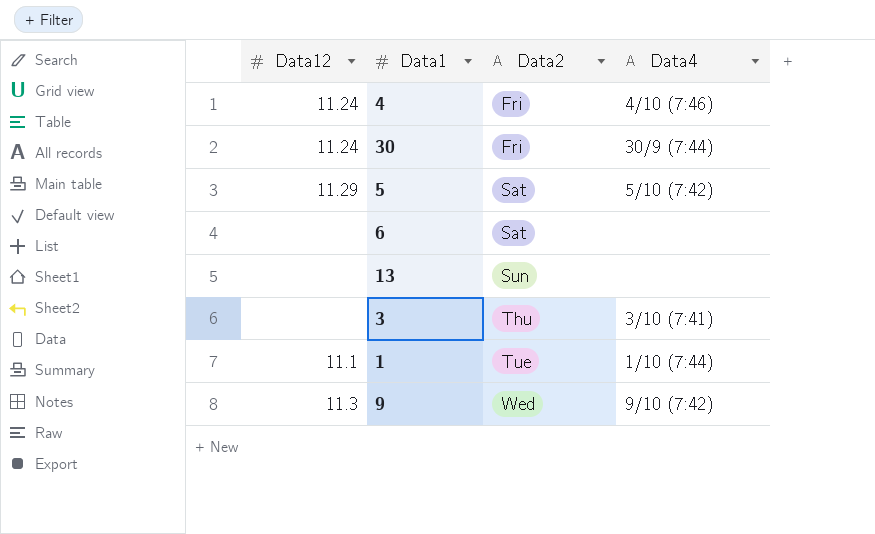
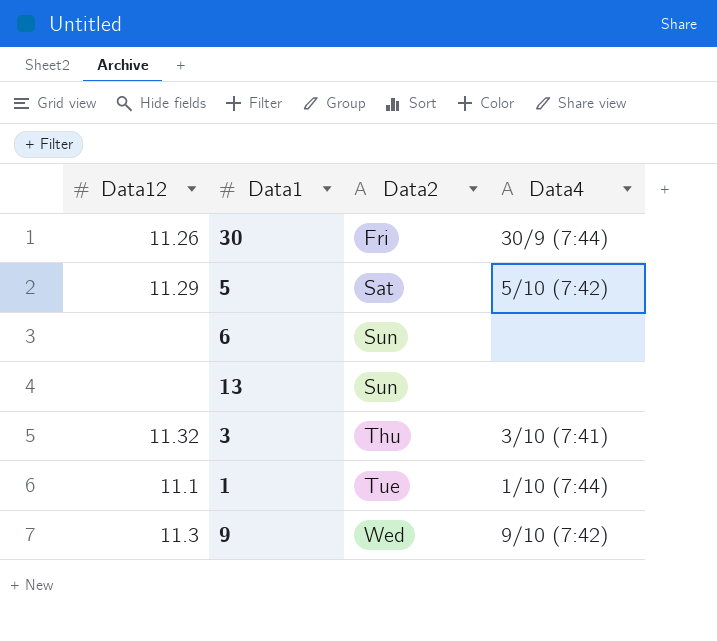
row 4: 11.24 | Fri | 4/10 (7:46) -> none
30 | Data12: 11.24 -> 11.26
6 | Data2: Sat -> Sun
3 | Data12: none -> 11.32

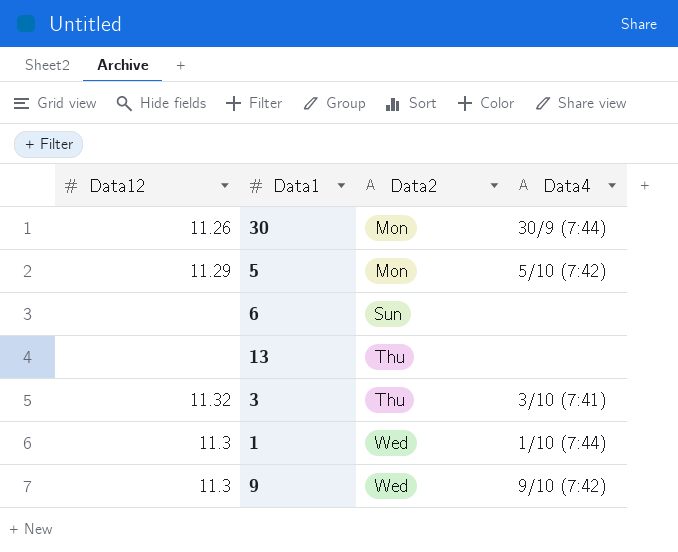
30 | Data2: Fri -> Mon
5 | Data2: Sat -> Mon
13 | Data2: Sun -> Thu
1 | Data12: 11.1 -> 11.3
1 | Data2: Tue -> Wed

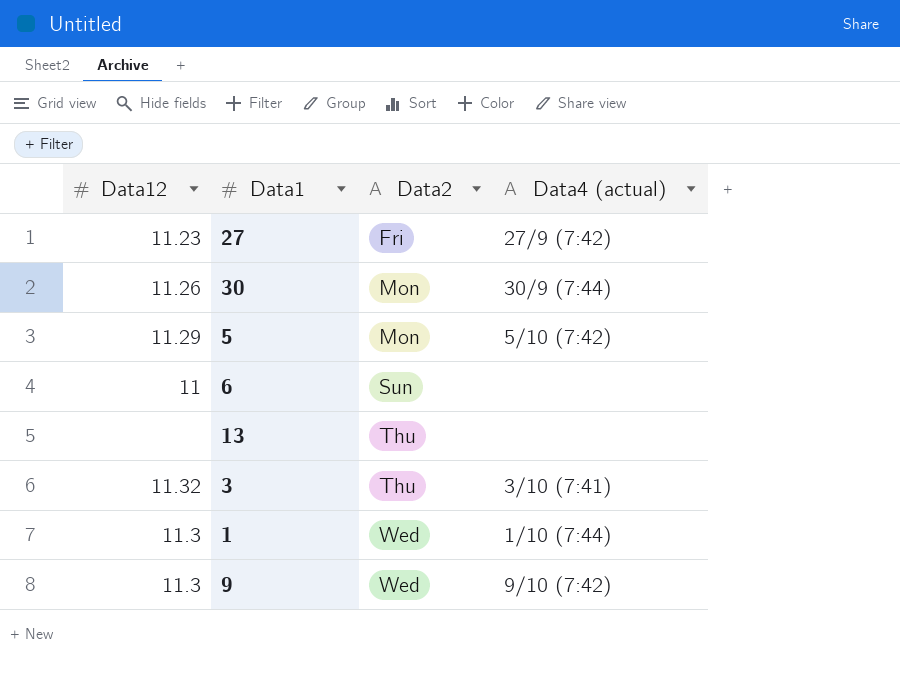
column name: Data4 -> Data4 (actual)
row 27: none -> 11.23 | Fri | 27/9 (7:42)
6 | Data12: none -> 11

